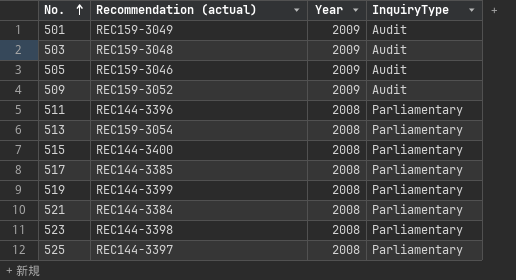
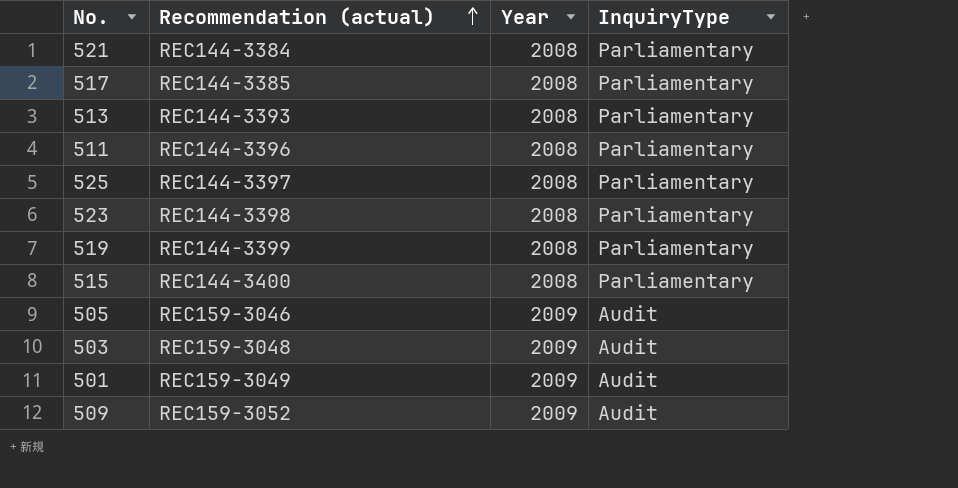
row order: No. ascending -> Recommendation (actual) ascending
513 | Recommendation (actual): REC159-3054 -> REC144-3393

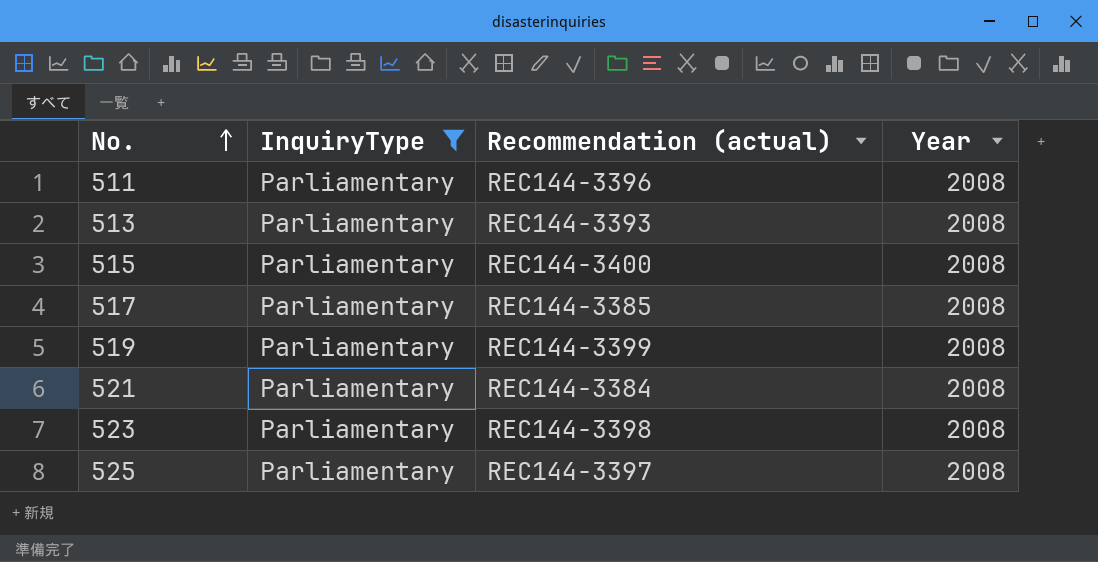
filter: none -> InquiryType = Parliamentary
row order: Recommendation (actual) ascending -> No. ascending
column InquiryType | position: 4 -> 2

